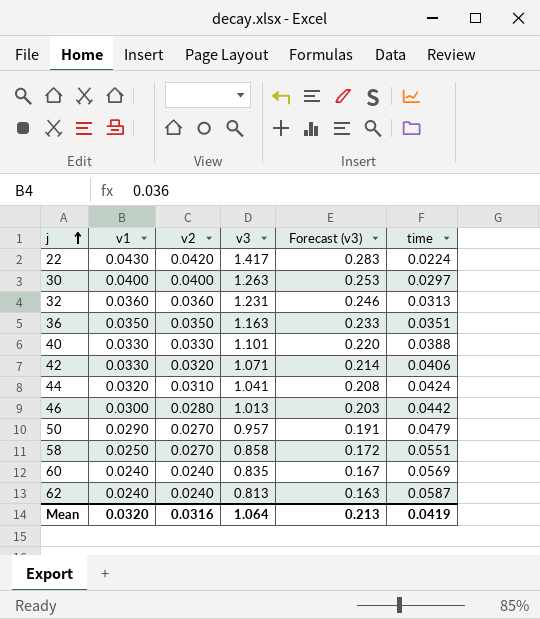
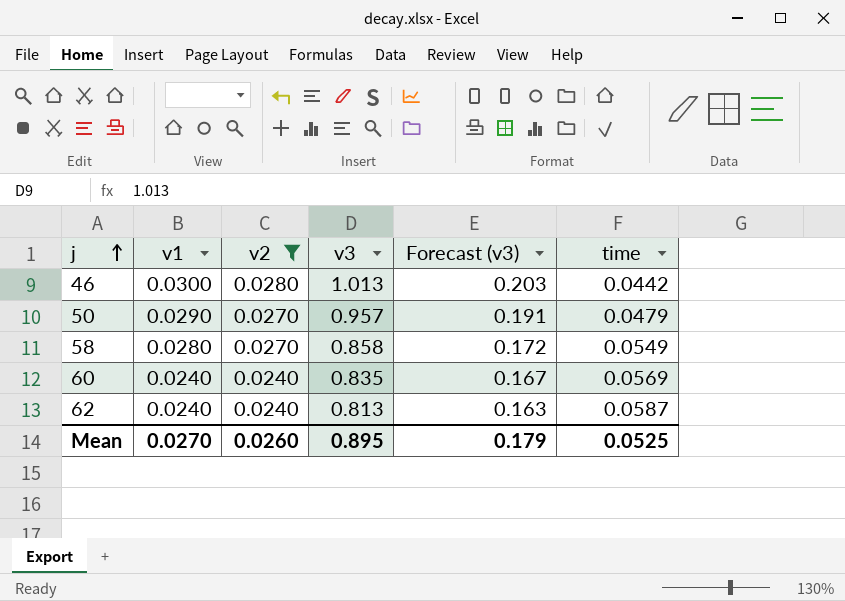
filter: none -> v2 <= 0.0280
58 | v1: 0.0250 -> 0.0280
58 | time: 0.0551 -> 0.0549
Mean | v1: 0.0320 -> 0.0270
Mean | v2: 0.0316 -> 0.0260
Mean | v3: 1.064 -> 0.895
Mean | Forecast (v3): 0.213 -> 0.179
Mean | time: 0.0419 -> 0.0525

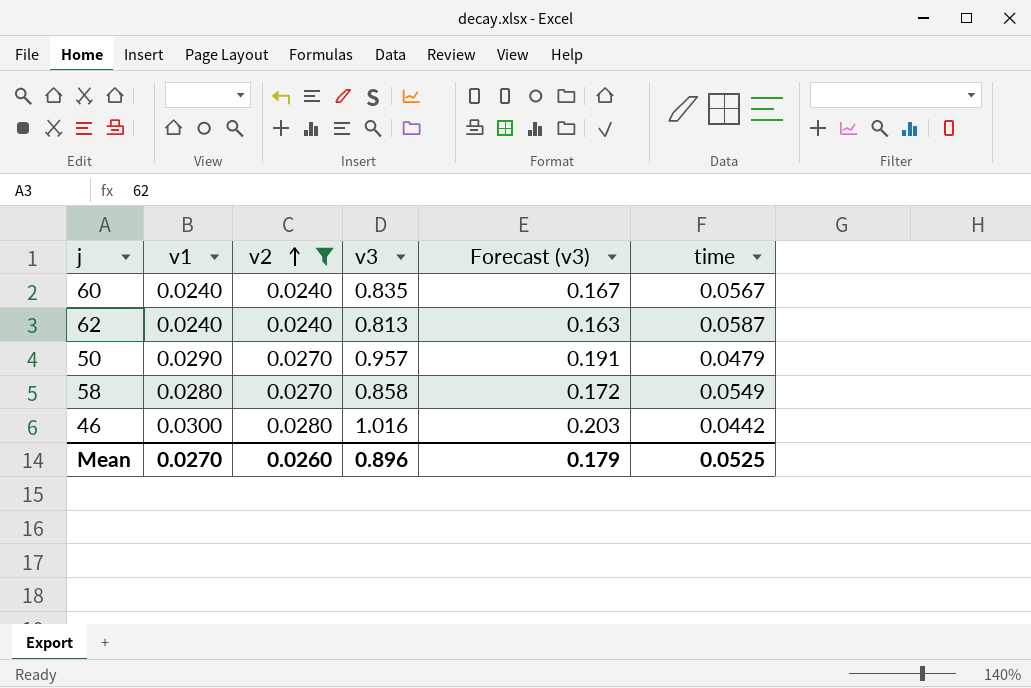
row order: j ascending -> v2 ascending
60 | time: 0.0569 -> 0.0567
46 | v3: 1.013 -> 1.016
Mean | v3: 0.895 -> 0.896

